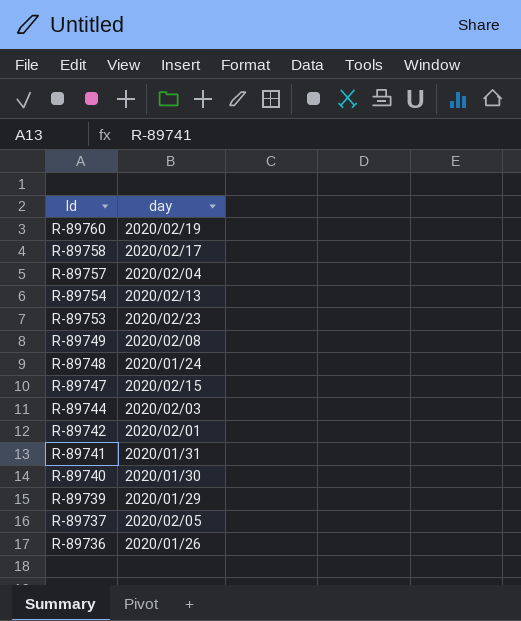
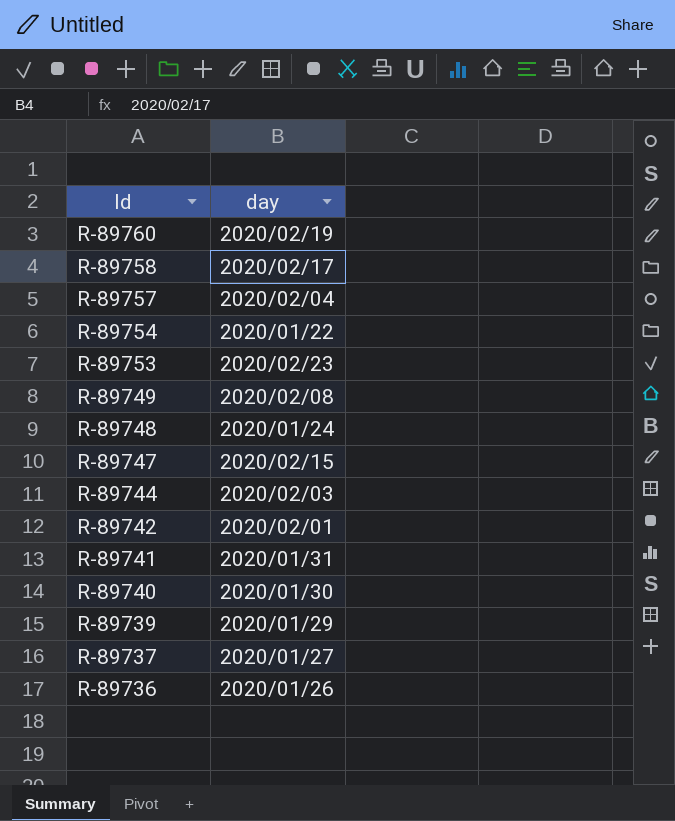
R-89754 | day: 2020/02/13 -> 2020/01/22
R-89737 | day: 2020/02/05 -> 2020/01/27

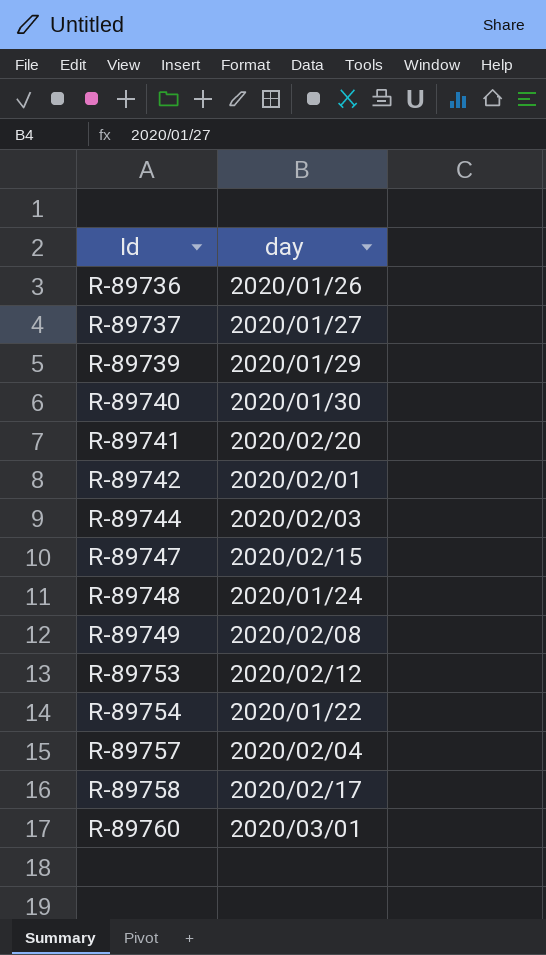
row order: Id descending -> Id ascending
R-89741 | day: 2020/01/31 -> 2020/02/20
R-89753 | day: 2020/02/23 -> 2020/02/12
R-89760 | day: 2020/02/19 -> 2020/03/01

